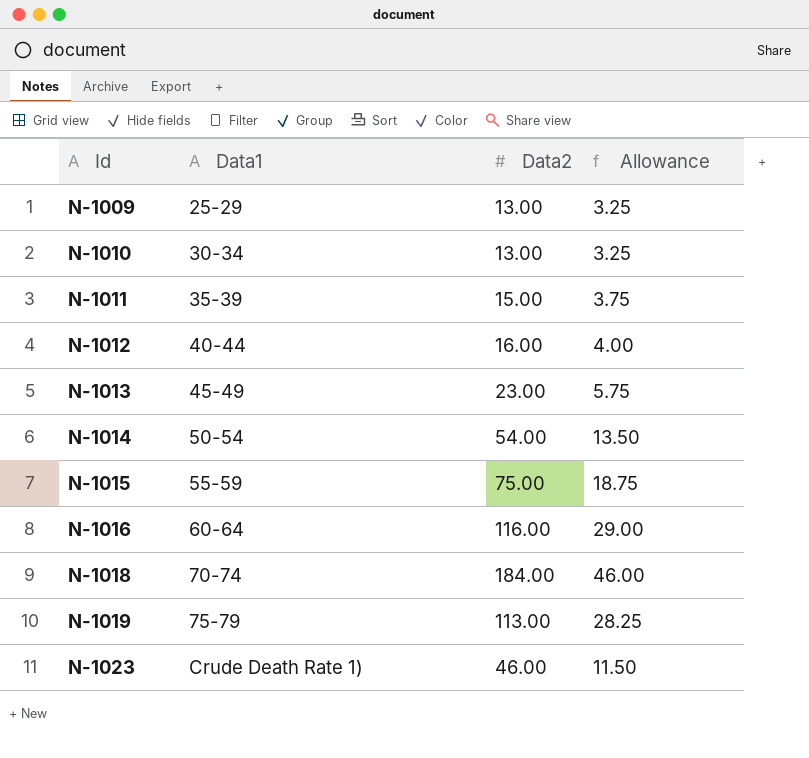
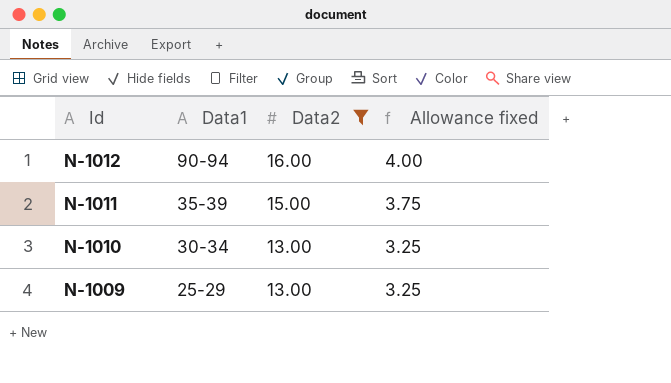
filter: none -> Data2 <= 16.00
row order: Id ascending -> Id descending
column name: Allowance -> Allowance fixed
N-1012 | Data1: 40-44 -> 90-94

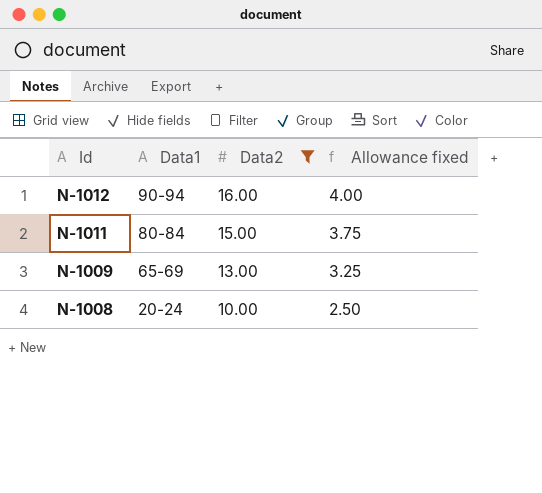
row N-1010: 30-34 | 13.00 | 3.25 -> none
N-1011 | Data1: 35-39 -> 80-84
N-1009 | Data1: 25-29 -> 65-69
row N-1008: none -> 20-24 | 10.00 | 2.50

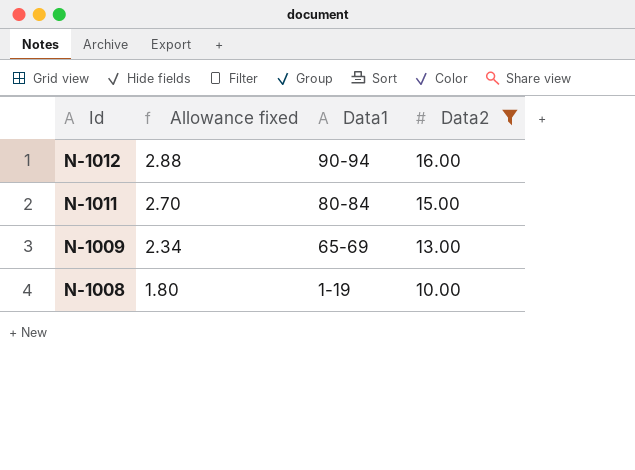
column Allowance fixed | formula: [Data2] * 0.25 -> [Data2] * 0.18
column Allowance fixed | position: 4 -> 2
N-1008 | Data1: 20-24 -> 1-19

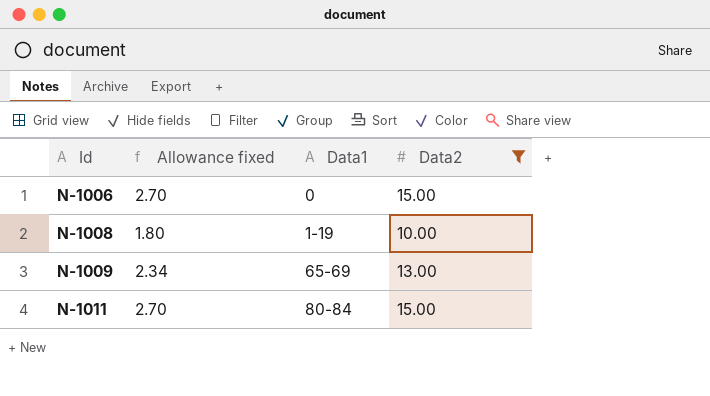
row order: Id descending -> Id ascending
row N-1012: 2.88 | 90-94 | 16.00 -> none
row N-1006: none -> 2.70 | 0 | 15.00

